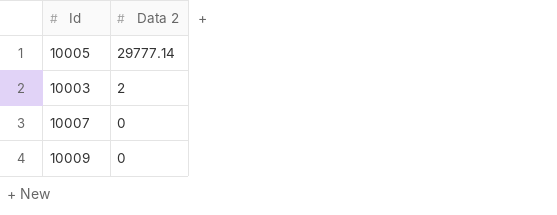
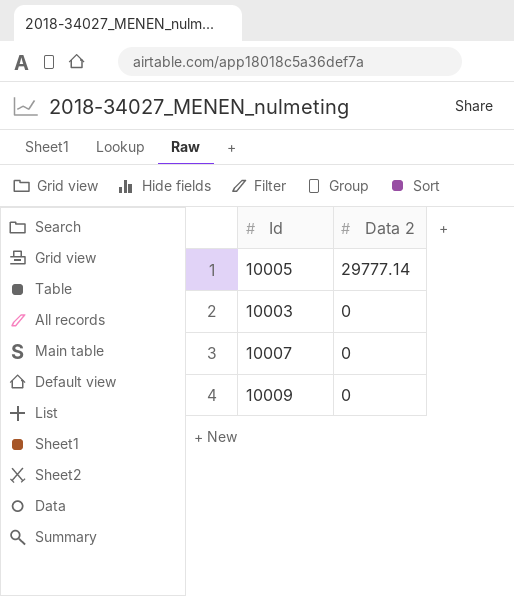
10003 | Data 2: 2 -> 0

